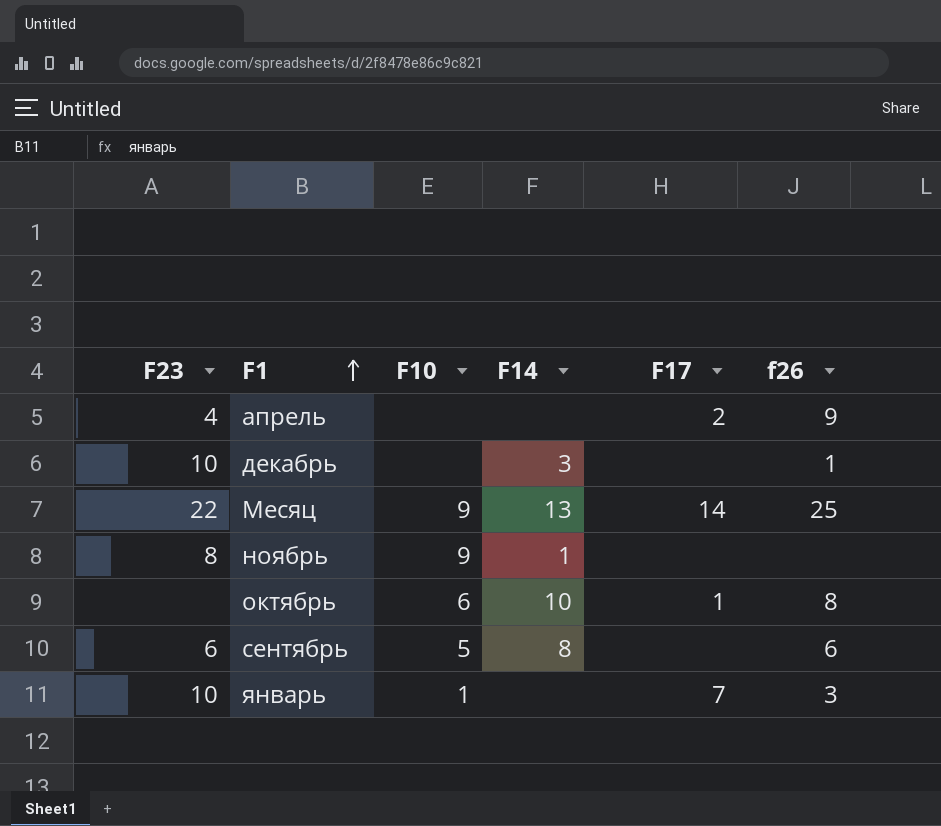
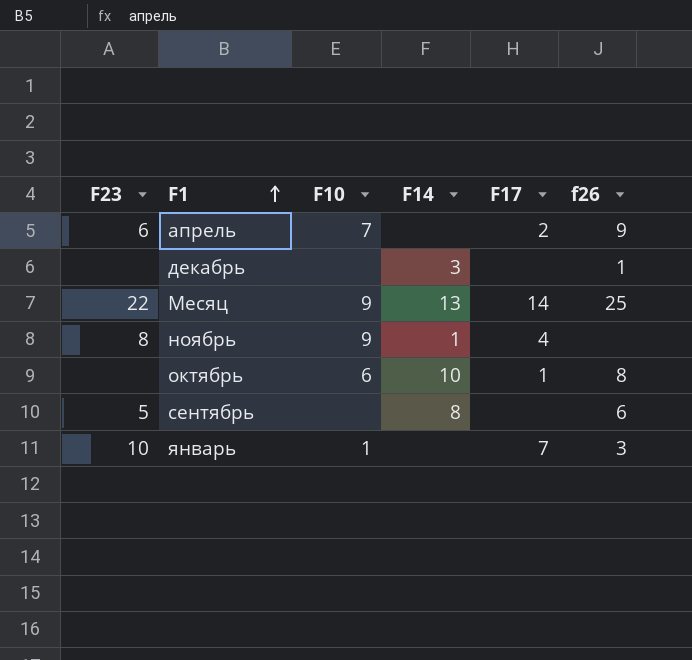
апрель | F23: 4 -> 6
апрель | F10: none -> 7
декабрь | F23: 10 -> none
ноябрь | F17: none -> 4
сентябрь | F23: 6 -> 5
сентябрь | F10: 5 -> none

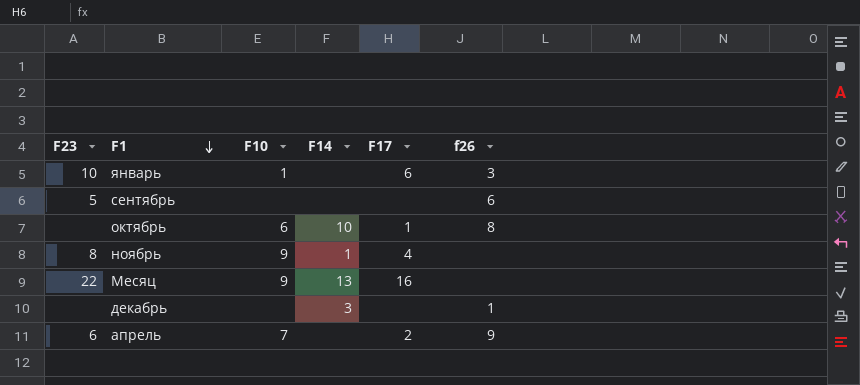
row order: F1 ascending -> F1 descending
январь | F17: 7 -> 6
сентябрь | F14: 8 -> none
Месяц | F17: 14 -> 16
Месяц | f26: 25 -> none

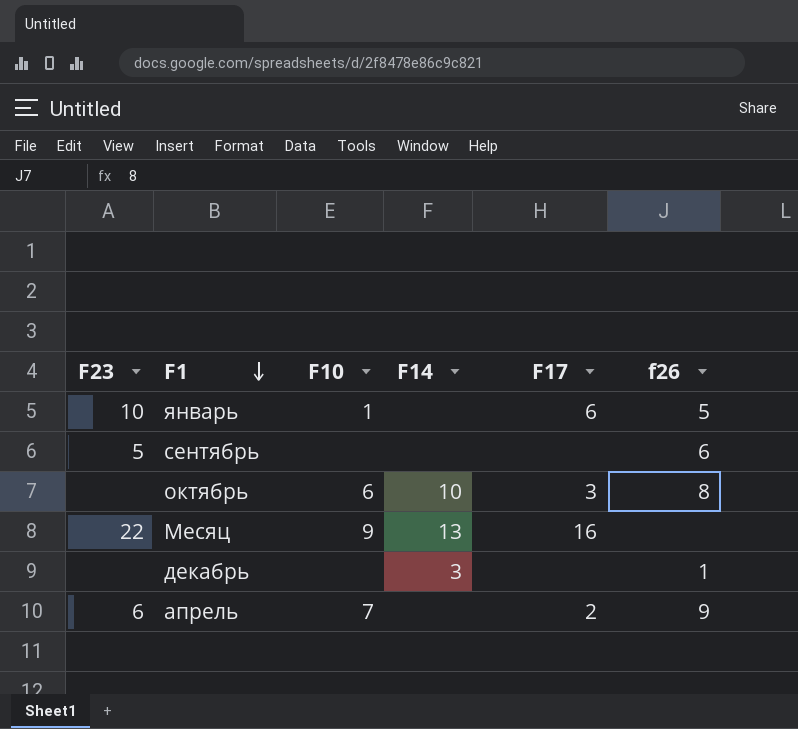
row ноябрь: 8 | 9 | 1 | 4 | none -> none
январь | f26: 3 -> 5
октябрь | F17: 1 -> 3

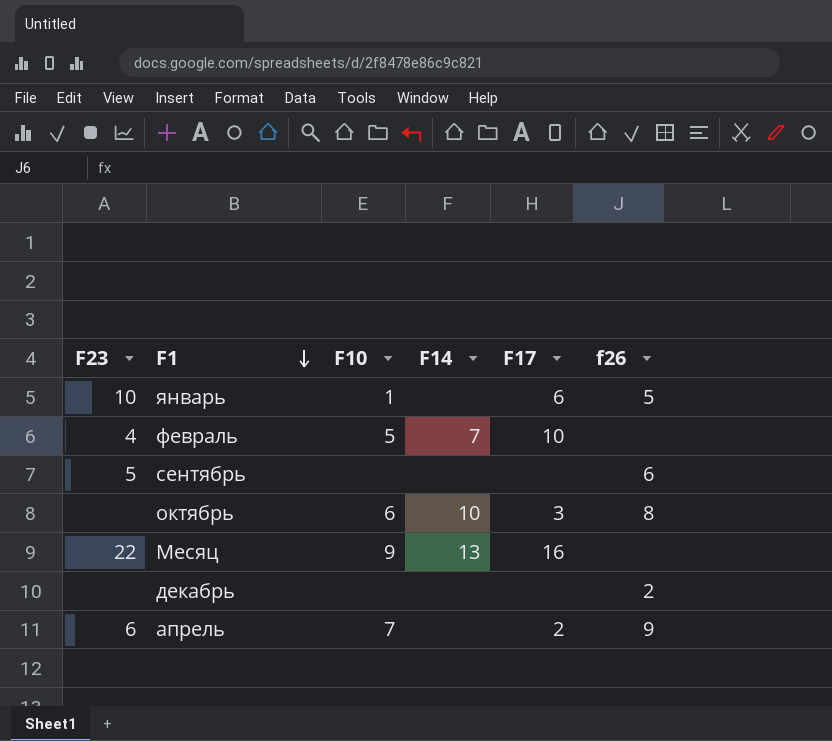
row февраль: none -> 4 | 5 | 7 | 10 | none
декабрь | F14: 3 -> none
декабрь | f26: 1 -> 2

